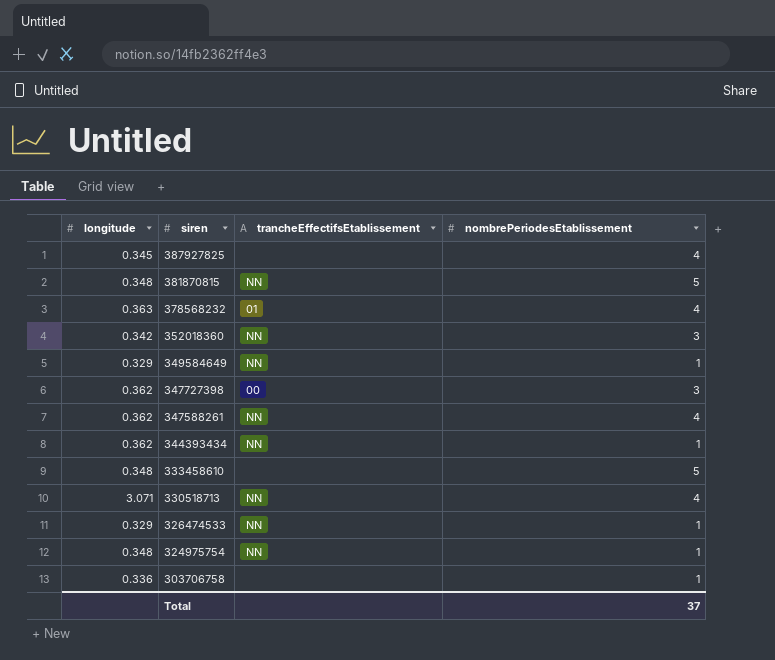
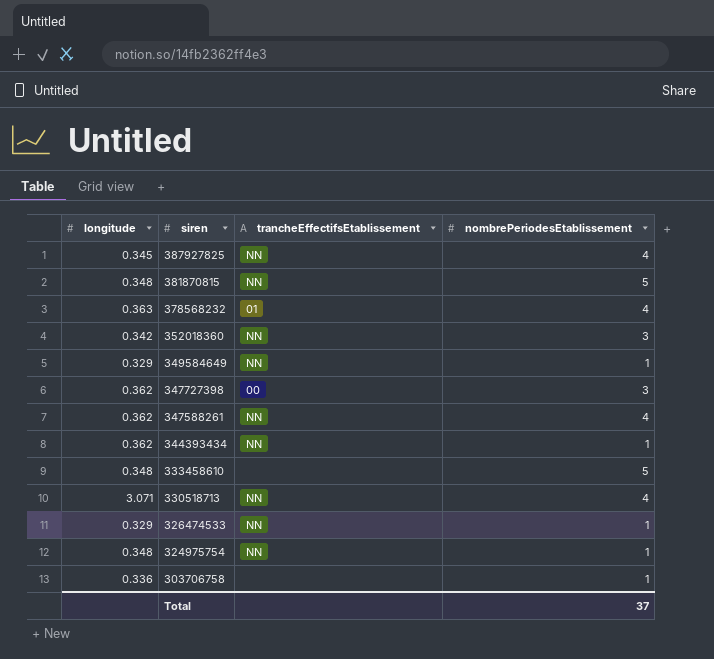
387927825 | trancheEffectifsEtablissement: none -> NN

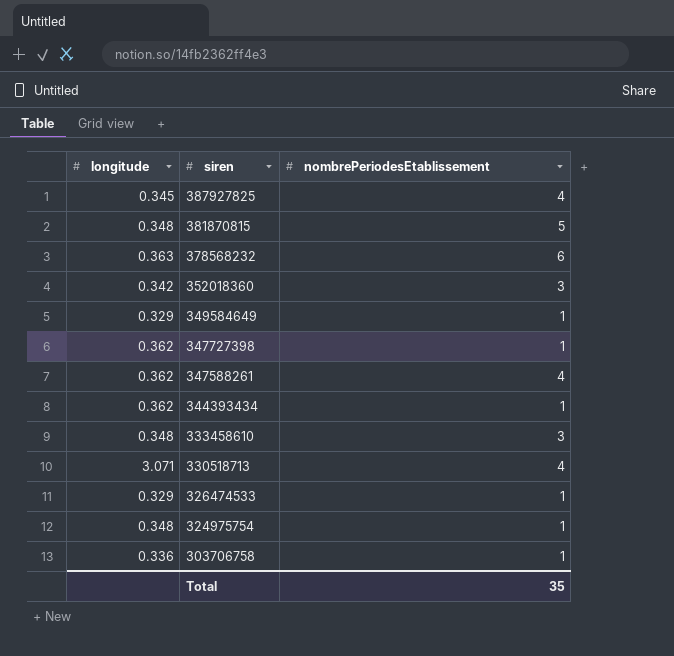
column trancheEffectifsEtablissement | position: 3 -> none
378568232 | nombrePeriodesEtablissement: 4 -> 6
347727398 | nombrePeriodesEtablissement: 3 -> 1
333458610 | nombrePeriodesEtablissement: 5 -> 3
Total | nombrePeriodesEtablissement: 37 -> 35

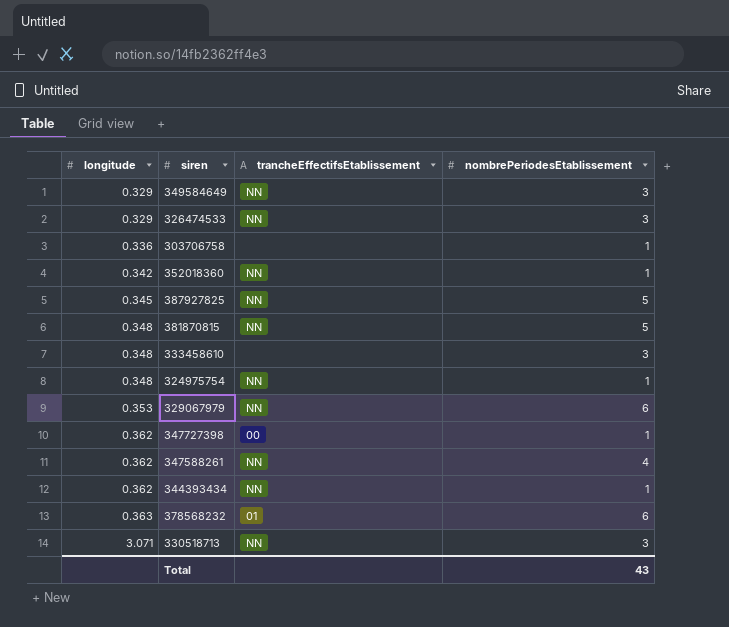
row order: siren descending -> longitude ascending
column trancheEffectifsEtablissement | position: none -> 3
349584649 | nombrePeriodesEtablissement: 1 -> 3
326474533 | nombrePeriodesEtablissement: 1 -> 3
352018360 | nombrePeriodesEtablissement: 3 -> 1
387927825 | nombrePeriodesEtablissement: 4 -> 5
row 329067979: none -> 0.353 | NN | 6
330518713 | nombrePeriodesEtablissement: 4 -> 3
Total | nombrePeriodesEtablissement: 35 -> 43

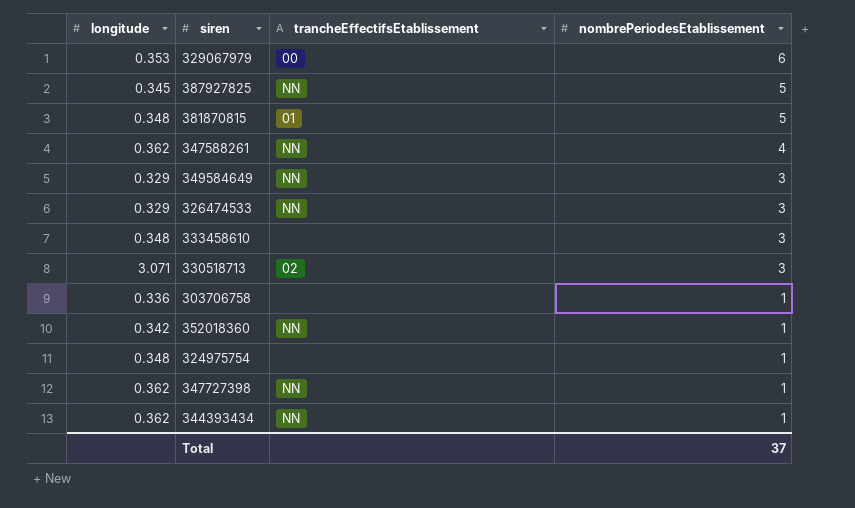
row order: longitude ascending -> nombrePeriodesEtablissement descending
row 378568232: 0.363 | 01 | 6 -> none
329067979 | trancheEffectifsEtablissement: NN -> 00
381870815 | trancheEffectifsEtablissement: NN -> 01
330518713 | trancheEffectifsEtablissement: NN -> 02
324975754 | trancheEffectifsEtablissement: NN -> none
347727398 | trancheEffectifsEtablissement: 00 -> NN
Total | nombrePeriodesEtablissement: 43 -> 37

